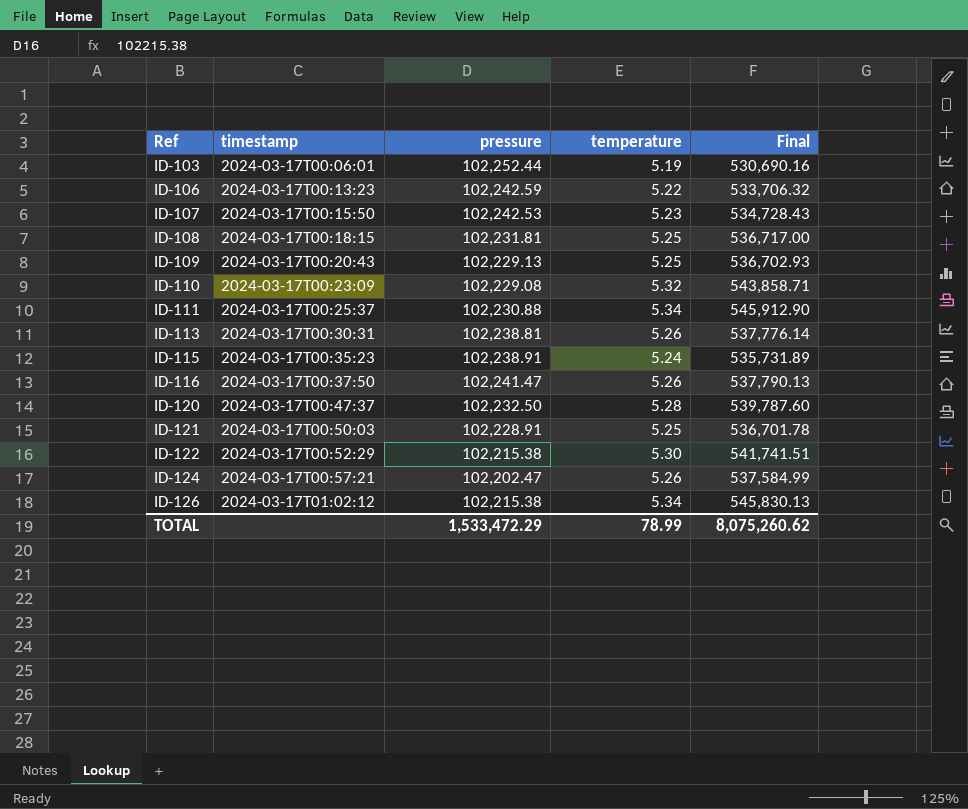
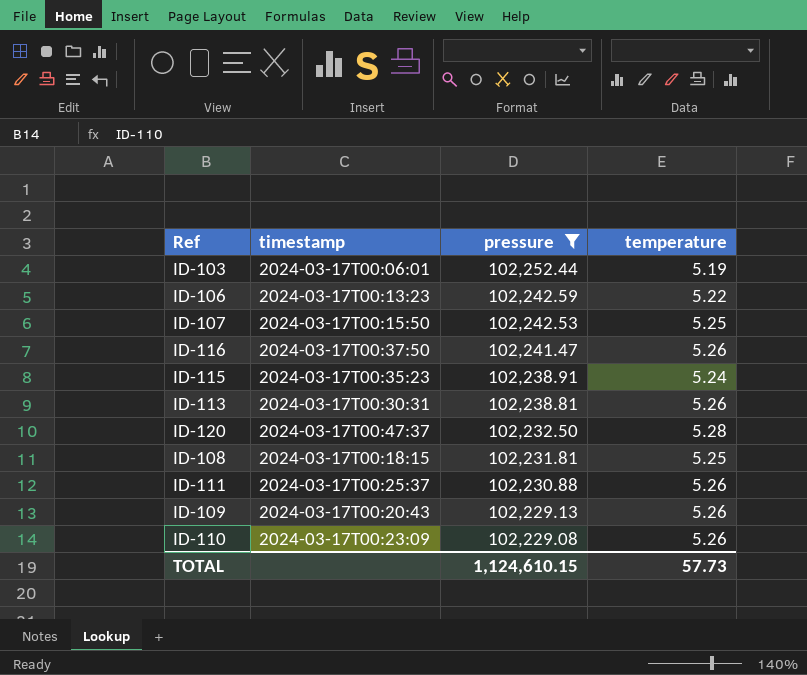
filter: none -> pressure >= 102,229.08
row order: Ref ascending -> pressure descending
column Final | formula: [pressure] * [temperature] -> none
ID-107 | temperature: 5.23 -> 5.25
ID-111 | temperature: 5.34 -> 5.26
ID-109 | temperature: 5.25 -> 5.26
ID-110 | temperature: 5.32 -> 5.26
TOTAL | pressure: 1,533,472.29 -> 1,124,610.15
TOTAL | temperature: 78.99 -> 57.73

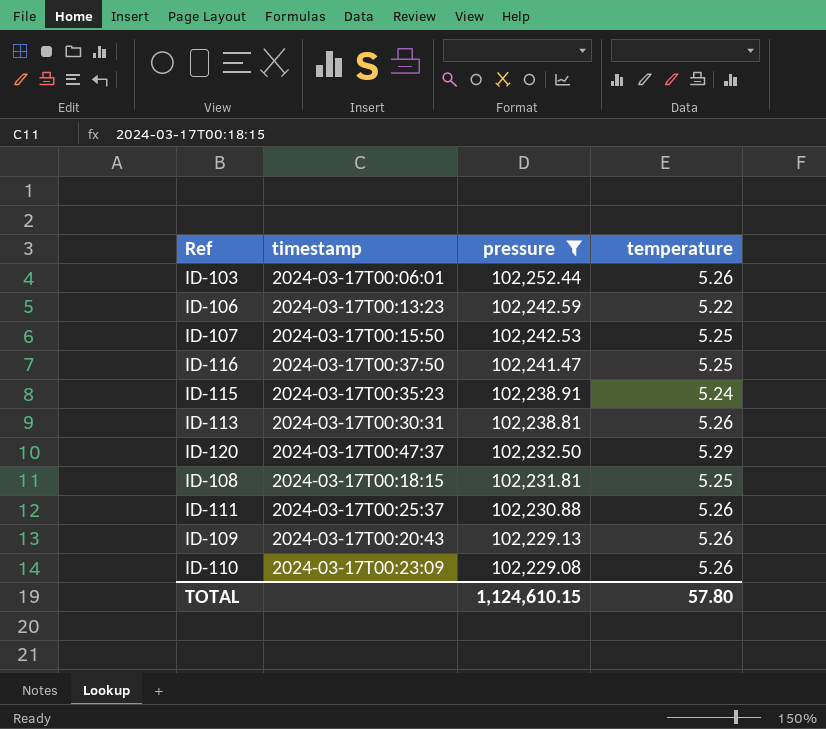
ID-103 | temperature: 5.19 -> 5.26
ID-116 | temperature: 5.26 -> 5.25
ID-120 | temperature: 5.28 -> 5.29
TOTAL | temperature: 57.73 -> 57.80

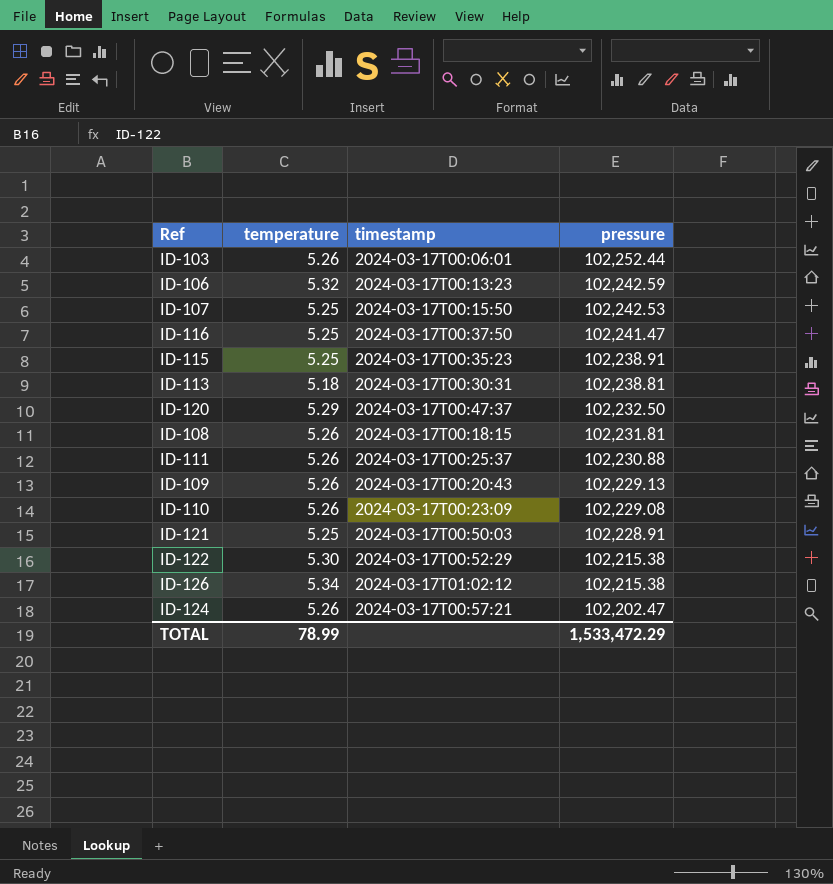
filter: pressure >= 102,229.08 -> none
column temperature | position: 4 -> 2
ID-106 | temperature: 5.22 -> 5.32
ID-115 | temperature: 5.24 -> 5.25
ID-113 | temperature: 5.26 -> 5.18
ID-108 | temperature: 5.25 -> 5.26
TOTAL | temperature: 57.80 -> 78.99
TOTAL | pressure: 1,124,610.15 -> 1,533,472.29

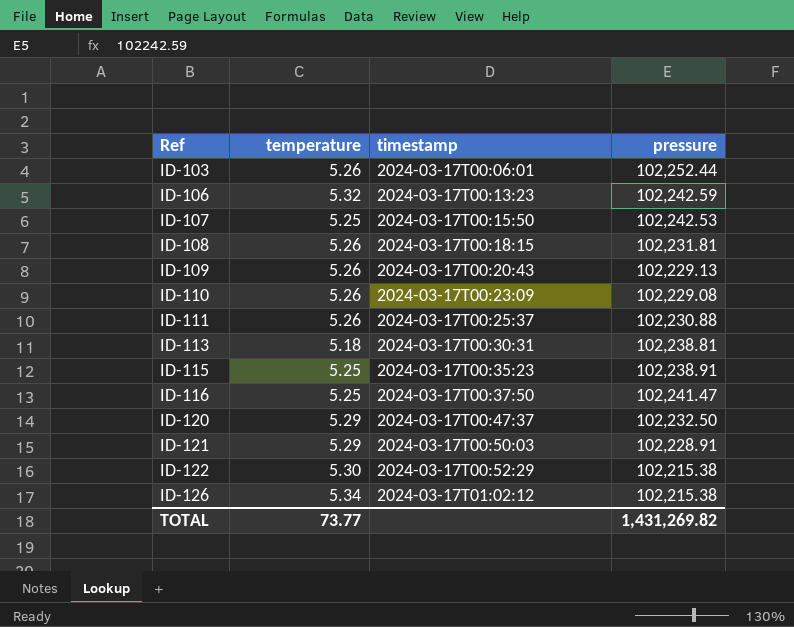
row order: pressure descending -> Ref ascending
row ID-124: 5.26 | 2024-03-17T00:57:21 | 102,202.47 -> none
ID-121 | temperature: 5.25 -> 5.29
TOTAL | temperature: 78.99 -> 73.77
TOTAL | pressure: 1,533,472.29 -> 1,431,269.82

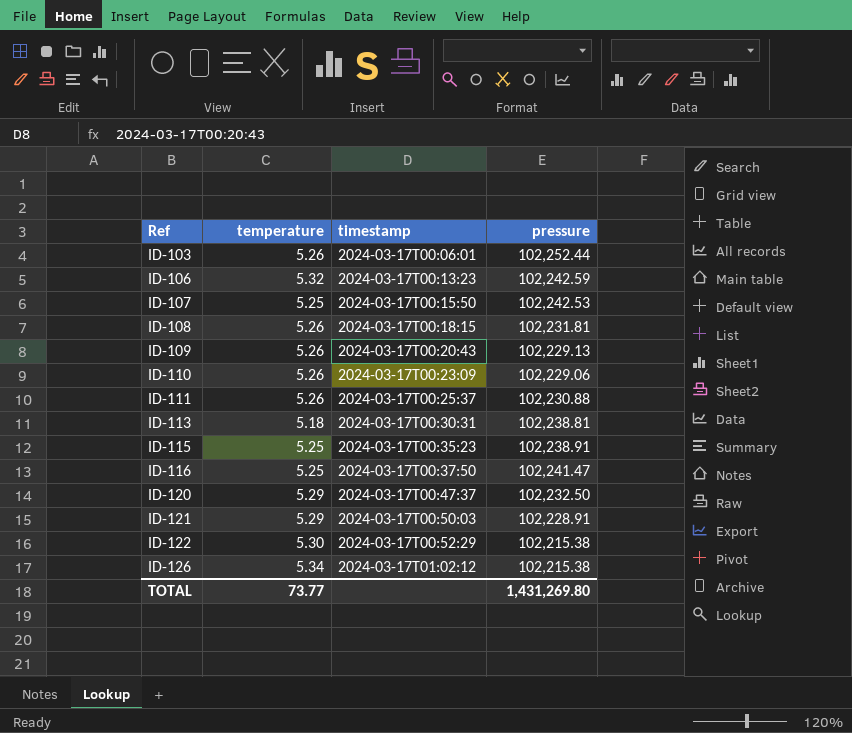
ID-110 | pressure: 102,229.08 -> 102,229.06
TOTAL | pressure: 1,431,269.82 -> 1,431,269.80

